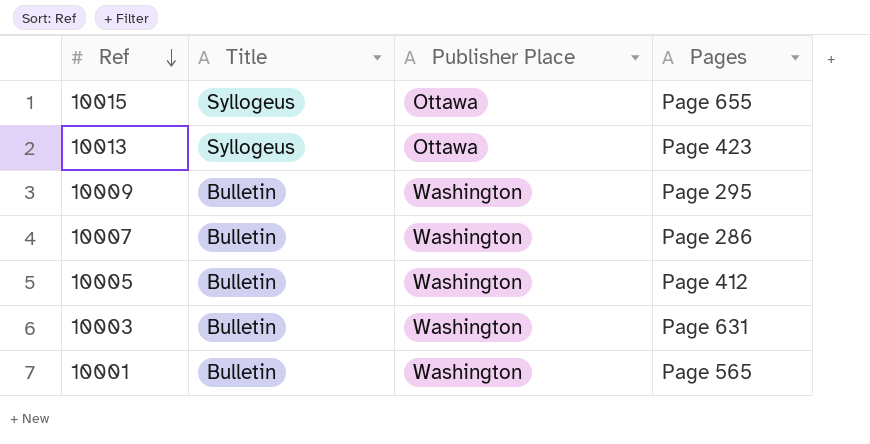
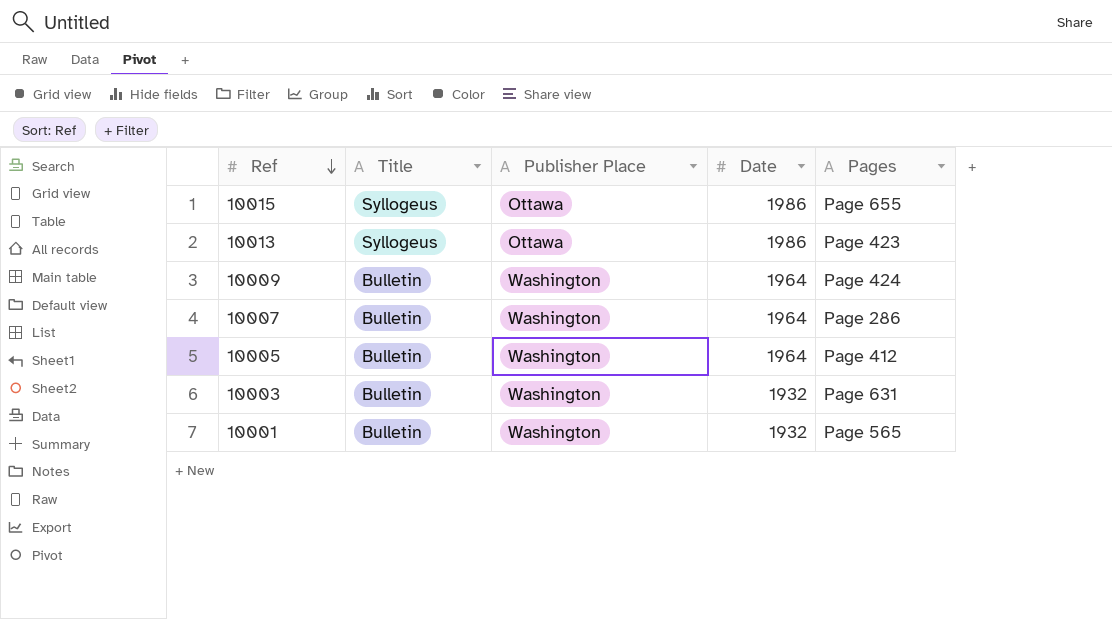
column Date | position: none -> 4
10009 | Pages: Page 295 -> Page 424

